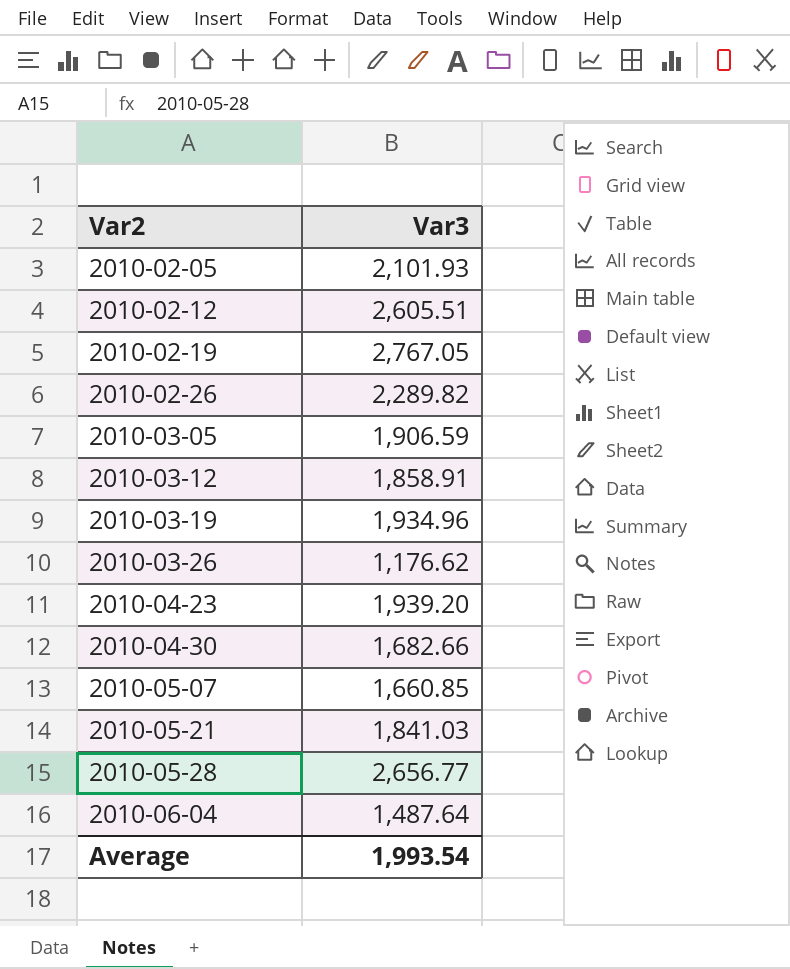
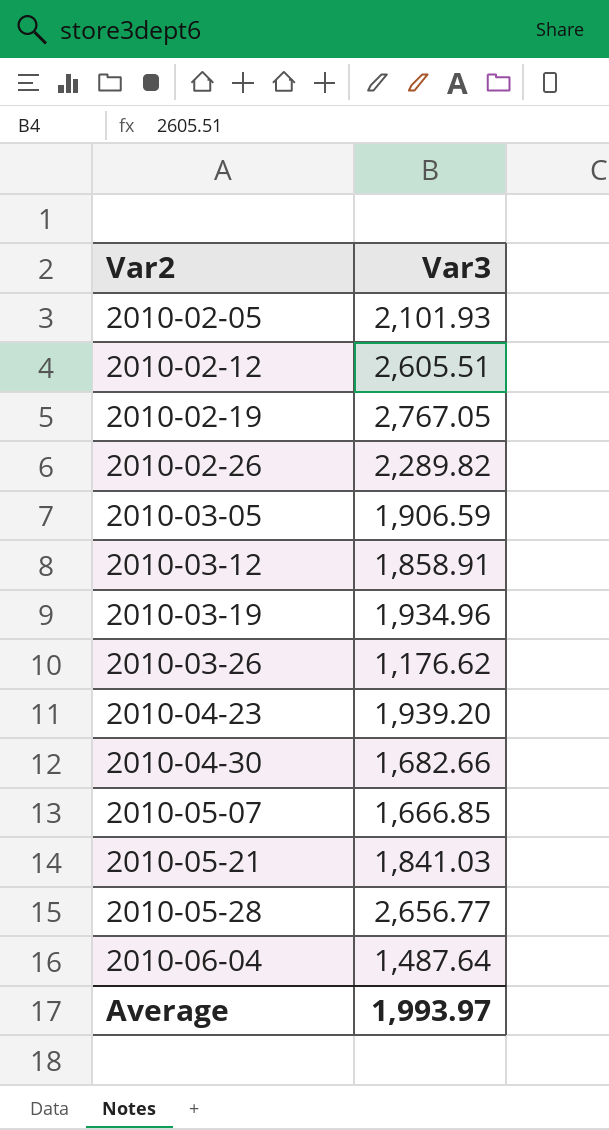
2010-05-07 | Var3: 1,660.85 -> 1,666.85
Average | Var3: 1,993.54 -> 1,993.97

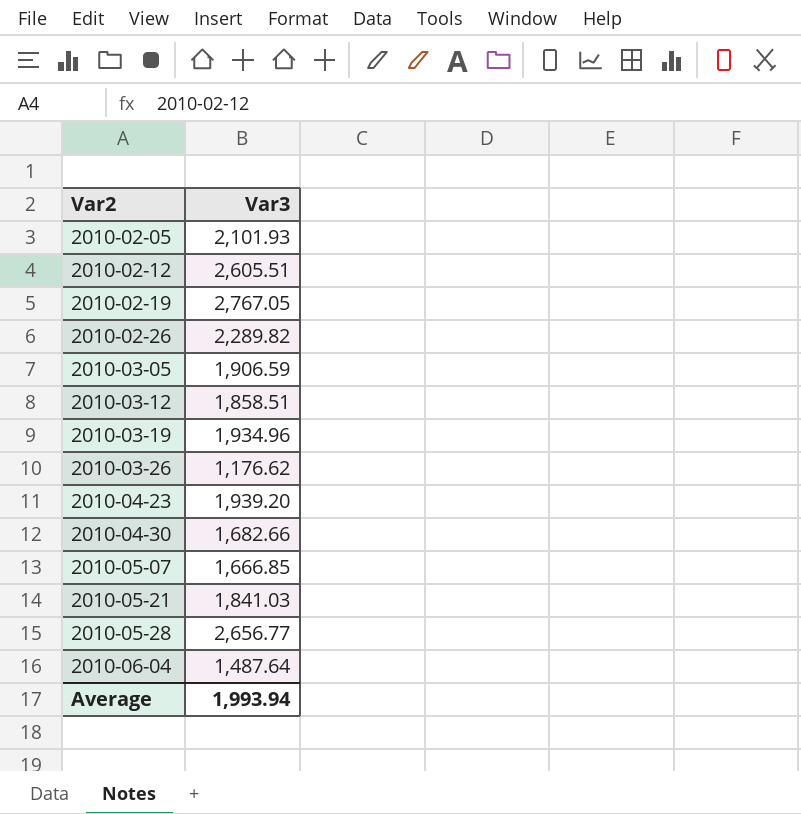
2010-03-12 | Var3: 1,858.91 -> 1,858.51
Average | Var3: 1,993.97 -> 1,993.94

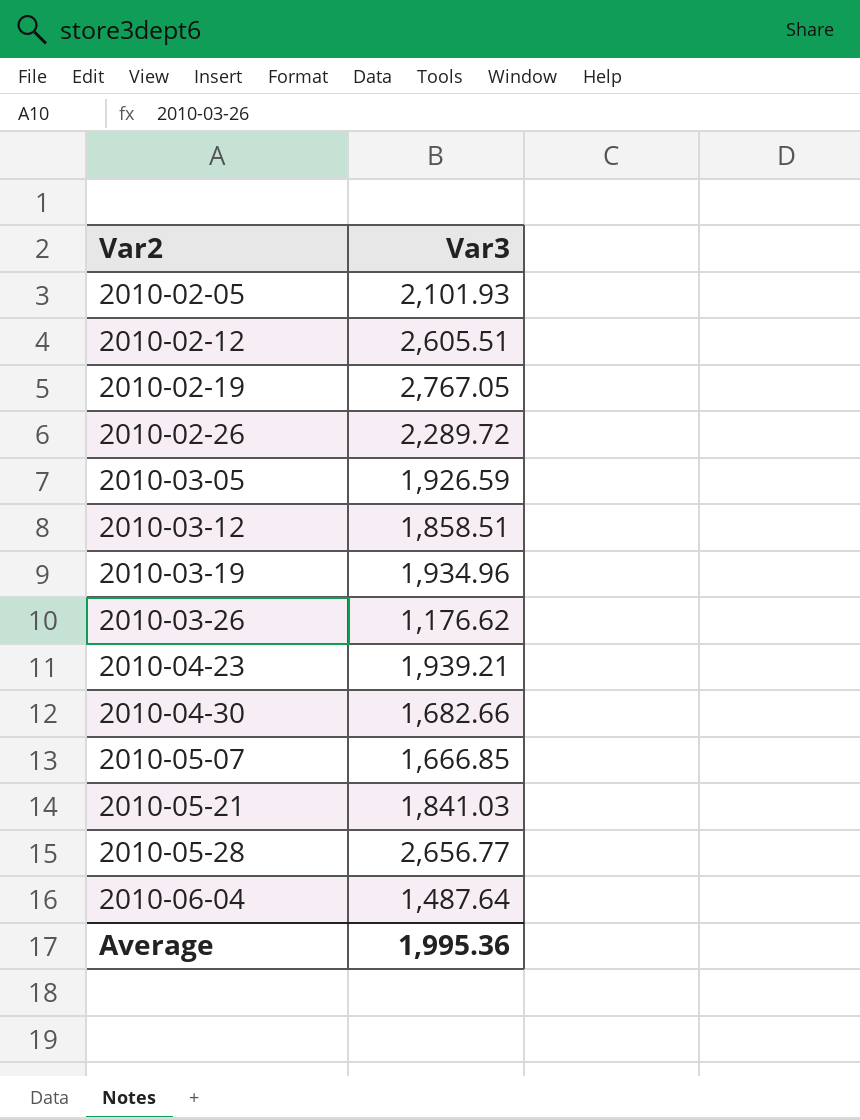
2010-02-26 | Var3: 2,289.82 -> 2,289.72
2010-03-05 | Var3: 1,906.59 -> 1,926.59
2010-04-23 | Var3: 1,939.20 -> 1,939.21
Average | Var3: 1,993.94 -> 1,995.36

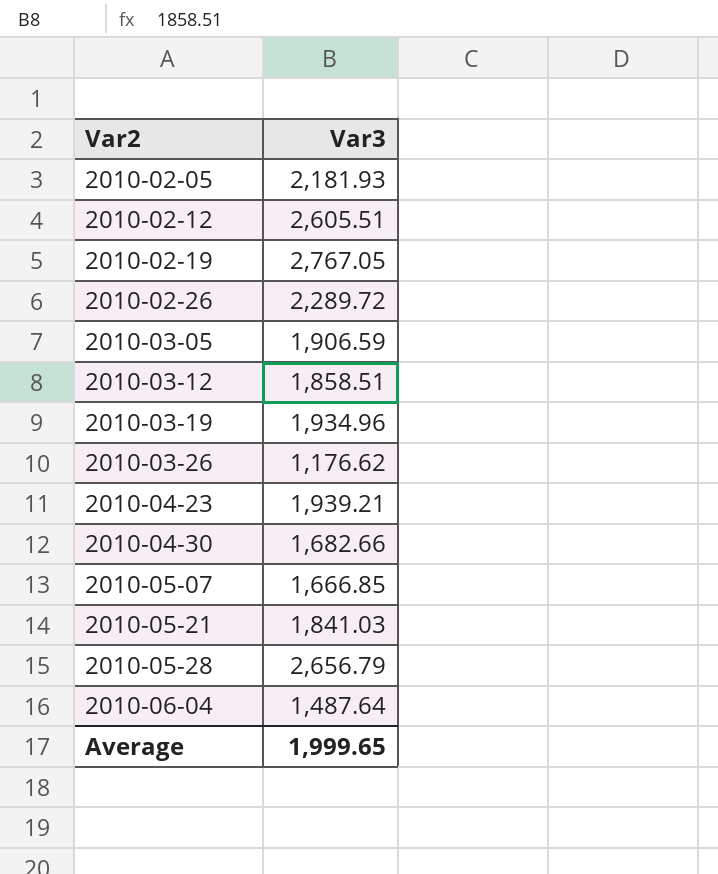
2010-02-05 | Var3: 2,101.93 -> 2,181.93
2010-03-05 | Var3: 1,926.59 -> 1,906.59
2010-05-28 | Var3: 2,656.77 -> 2,656.79
Average | Var3: 1,995.36 -> 1,999.65

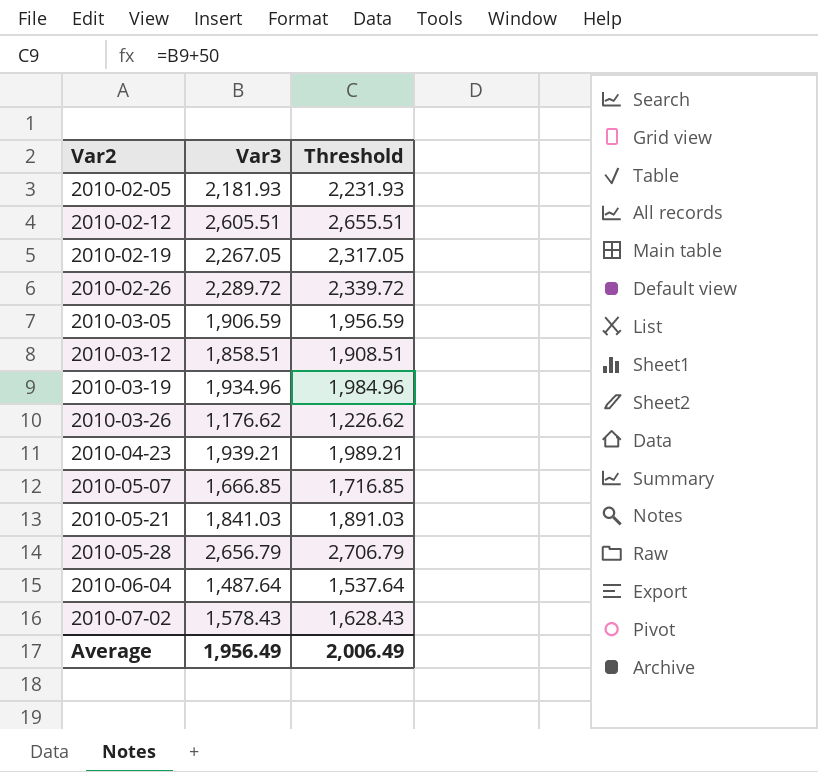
column Threshold | formula: none -> [Var3] + 50
row 2010-04-30: 1,682.66 -> none
2010-02-19 | Var3: 2,767.05 -> 2,267.05
row 2010-07-02: none -> 1,578.43 | 1,628.43
Average | Var3: 1,999.65 -> 1,956.49

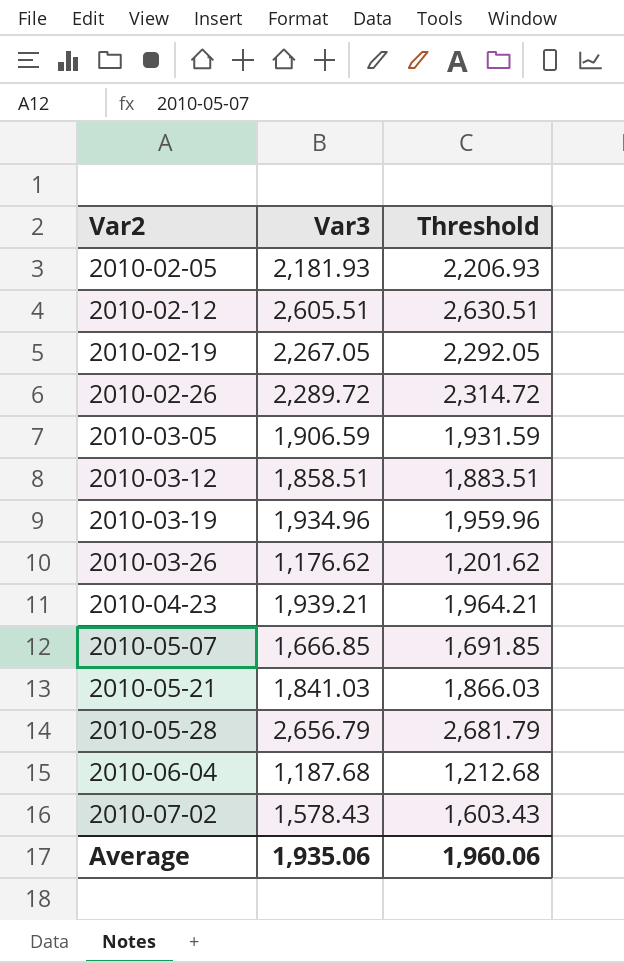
column Threshold | formula: [Var3] + 50 -> [Var3] + 25
2010-06-04 | Var3: 1,487.64 -> 1,187.68
Average | Var3: 1,956.49 -> 1,935.06
Average | Threshold: 2,006.49 -> 1,960.06

